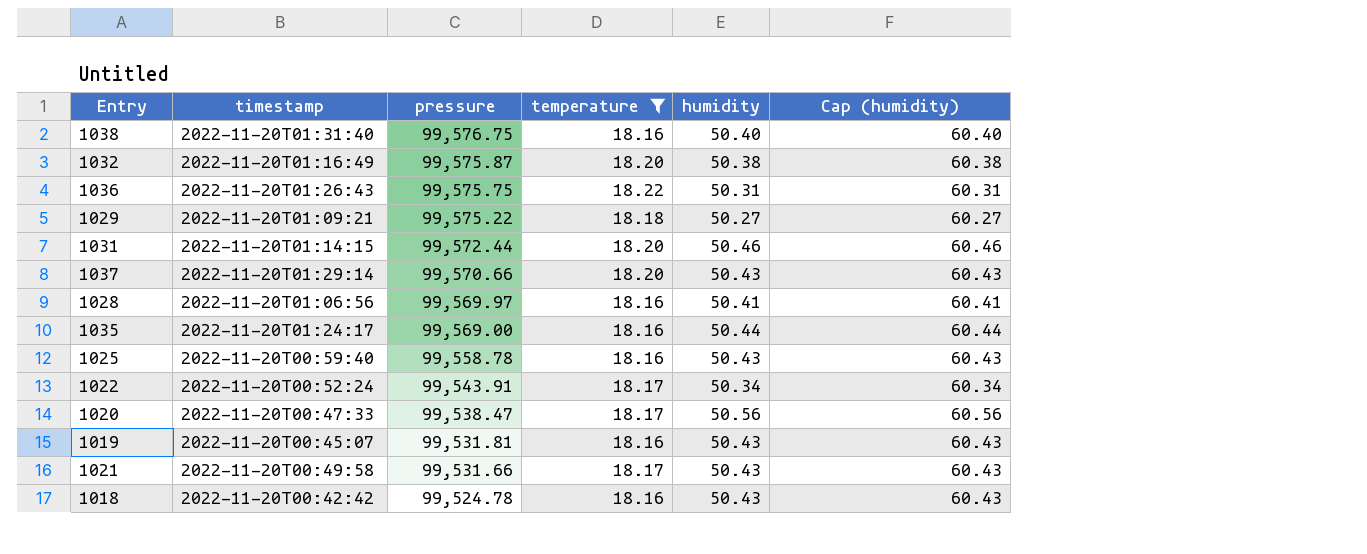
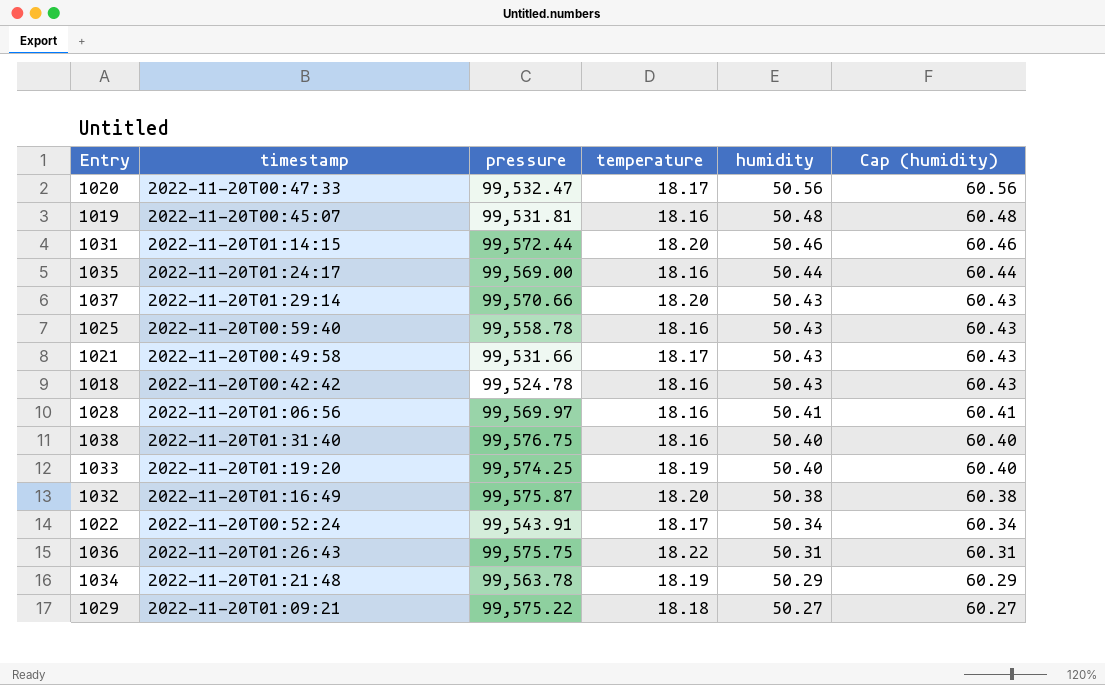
filter: temperature != 18.19 -> none
row order: pressure descending -> humidity descending
1020 | pressure: 99,538.47 -> 99,532.47
1019 | humidity: 50.43 -> 50.48
1019 | Cap (humidity): 60.43 -> 60.48

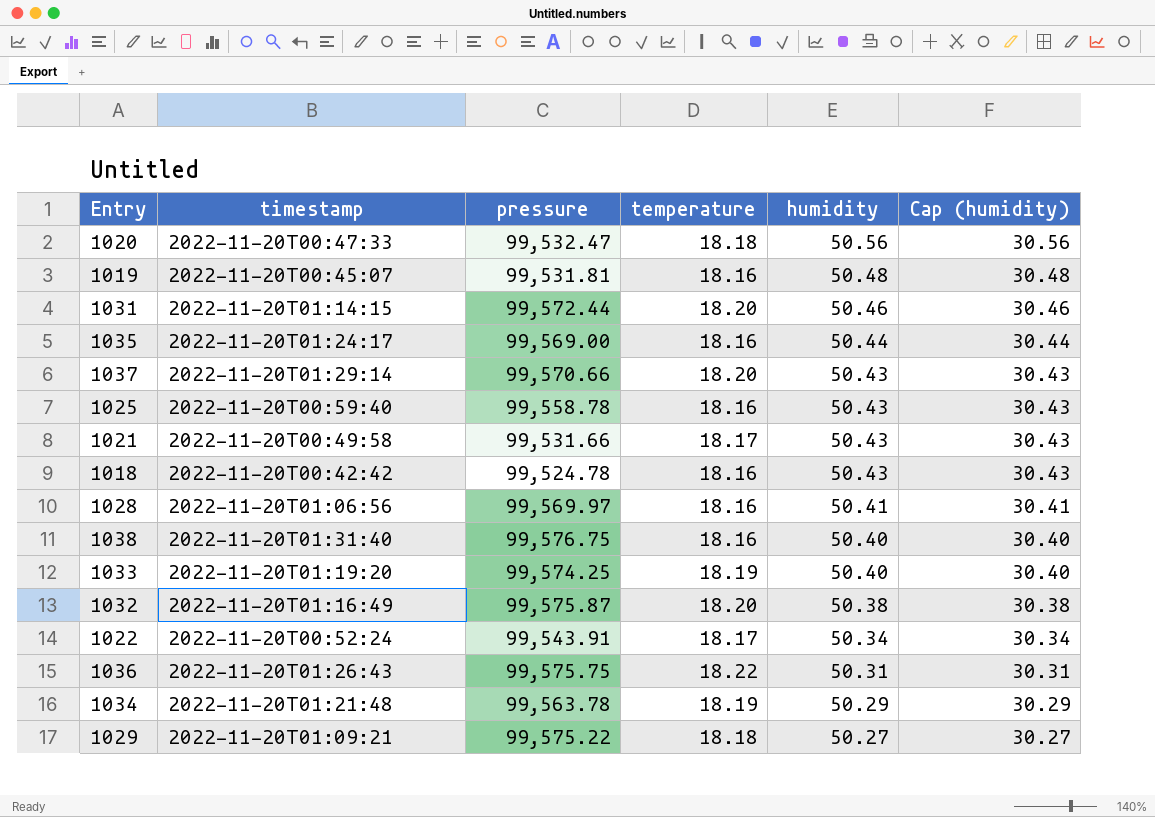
column Cap (humidity) | formula: [humidity] + 10 -> [humidity] - 20
1020 | temperature: 18.17 -> 18.18

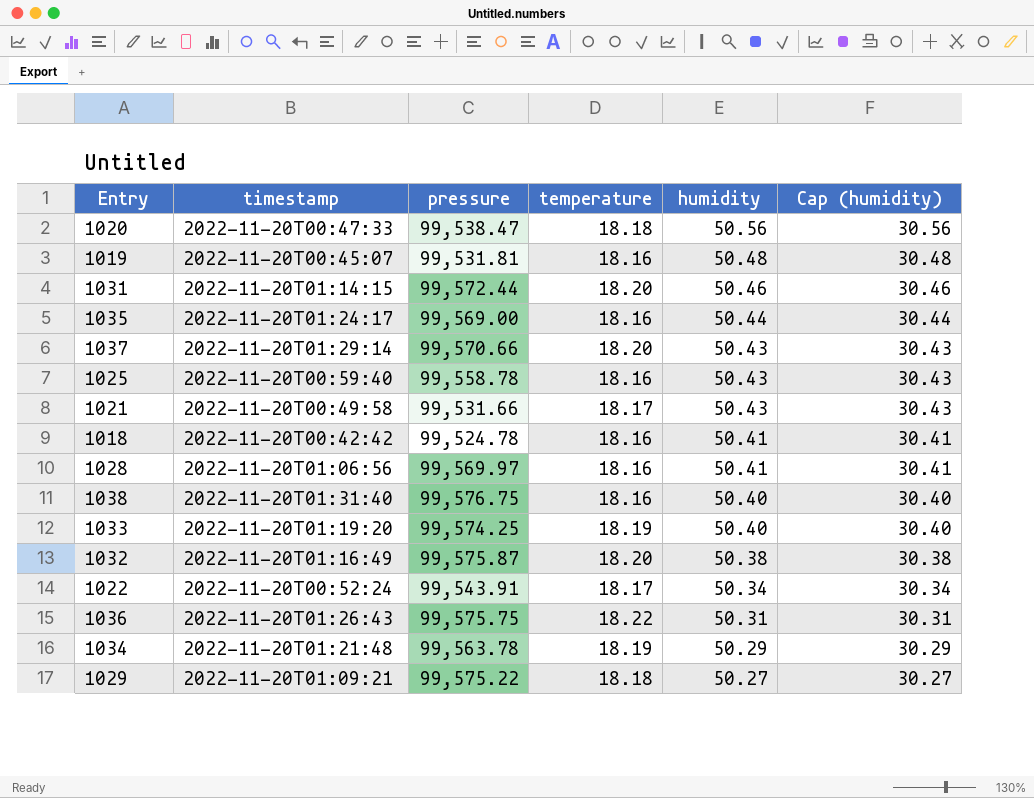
1020 | pressure: 99,532.47 -> 99,538.47
1018 | humidity: 50.43 -> 50.41
1018 | Cap (humidity): 30.43 -> 30.41

